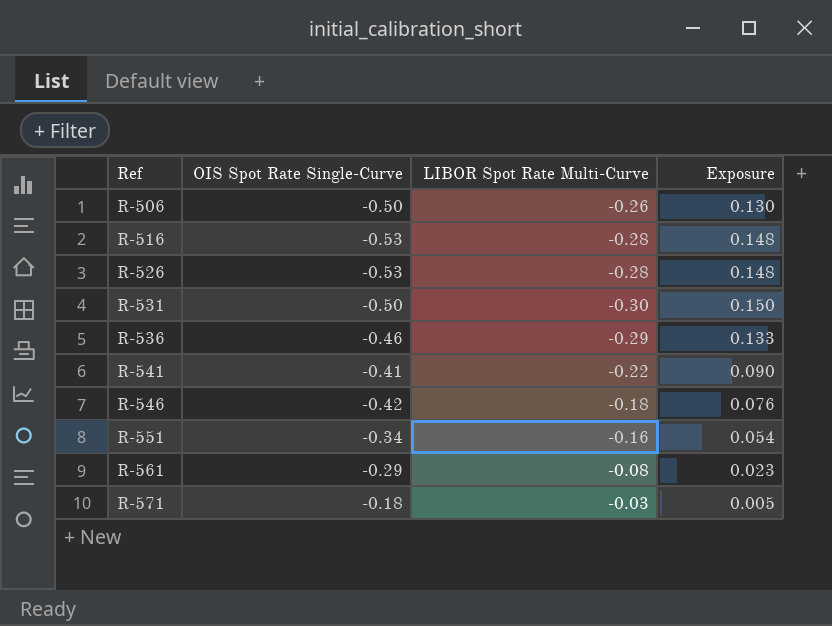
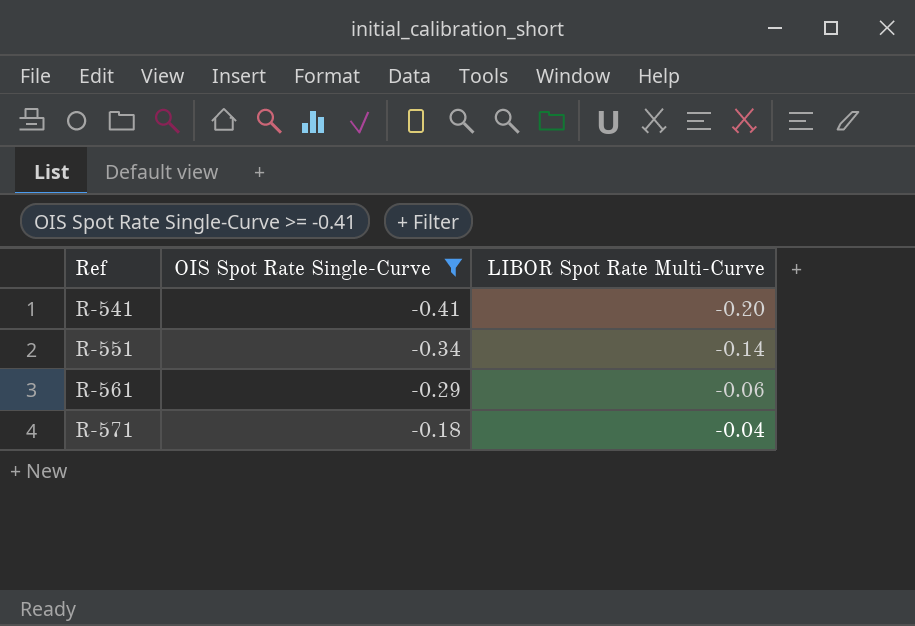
filter: none -> OIS Spot Rate Single-Curve >= -0.41
column Exposure | formula: [OIS Spot Rate Single-Curve] * [LIBOR Spot Rate Multi-Curve] -> none
R-541 | LIBOR Spot Rate Multi-Curve: -0.22 -> -0.20
R-551 | LIBOR Spot Rate Multi-Curve: -0.16 -> -0.14
R-561 | LIBOR Spot Rate Multi-Curve: -0.08 -> -0.06
R-571 | LIBOR Spot Rate Multi-Curve: -0.03 -> -0.04

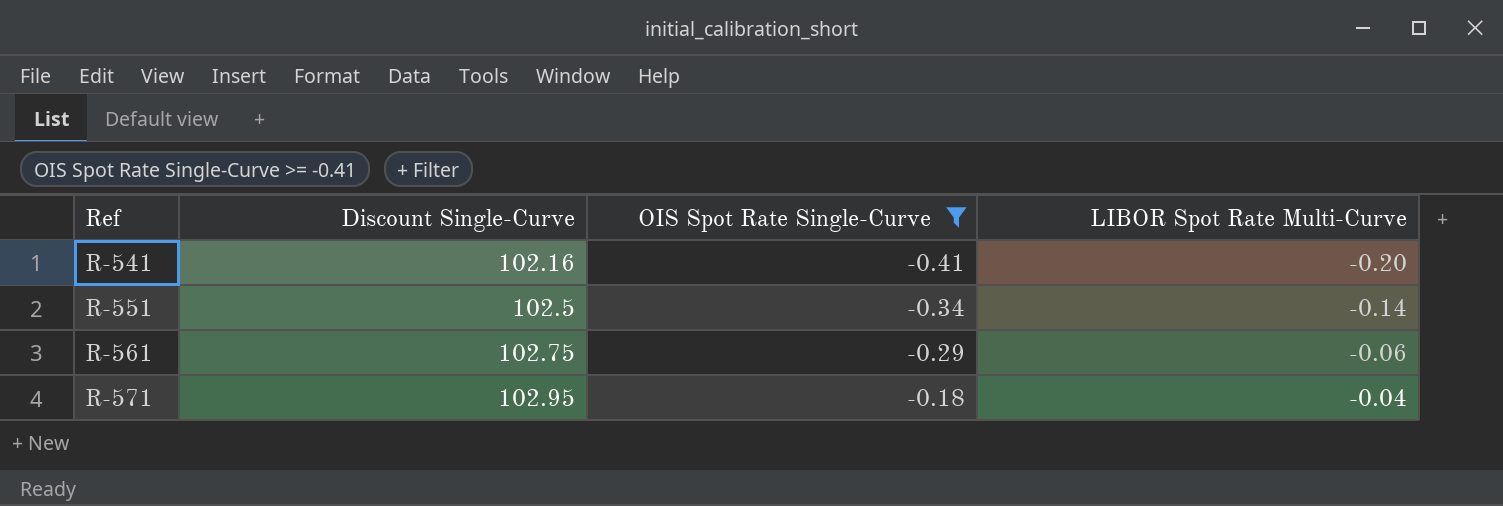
column Discount Single-Curve | position: none -> 2

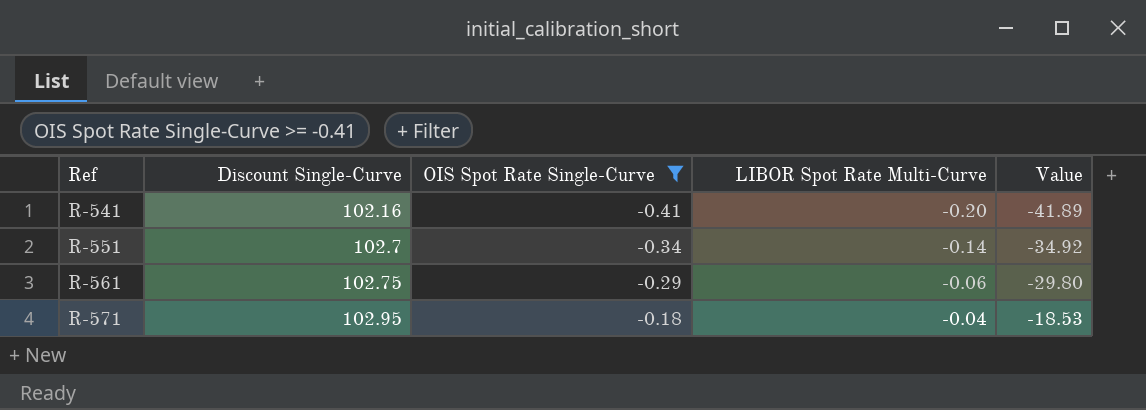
column Value | formula: none -> [Discount Single-Curve] * [OIS Spot Rate Single-Curve]
R-551 | Discount Single-Curve: 102.5 -> 102.7

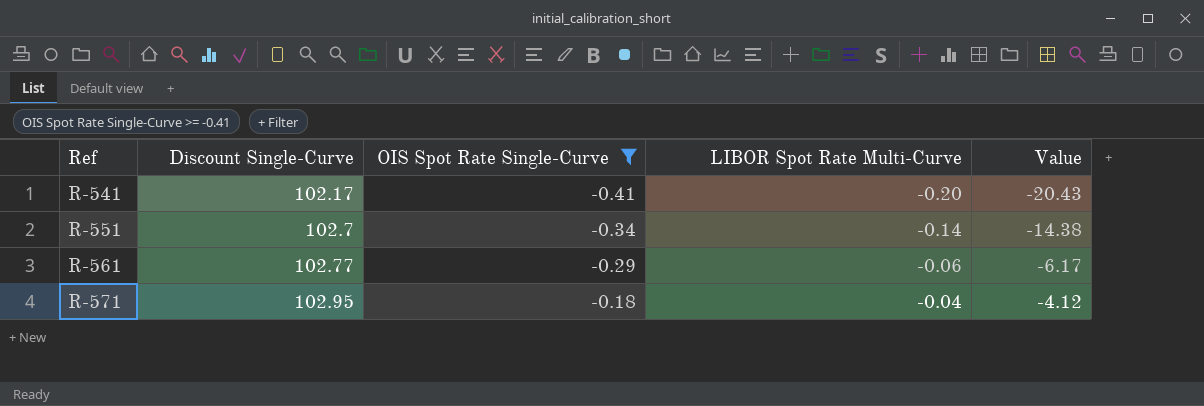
column Value | formula: [Discount Single-Curve] * [OIS Spot Rate Single-Curve] -> [Discount Single-Curve] * [LIBOR Spot Rate Multi-Curve]
R-541 | Discount Single-Curve: 102.16 -> 102.17
R-561 | Discount Single-Curve: 102.75 -> 102.77

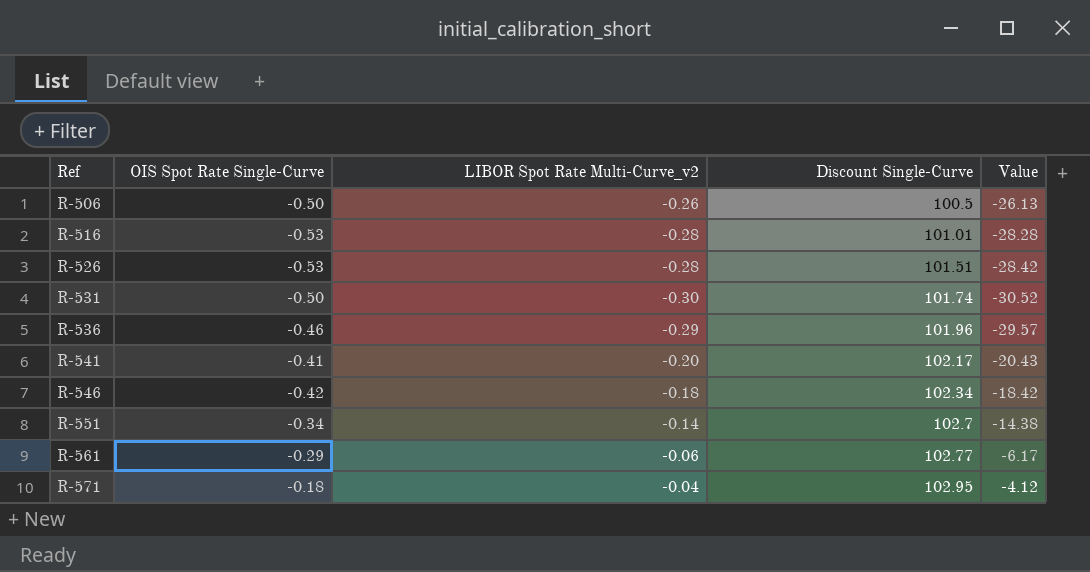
filter: OIS Spot Rate Single-Curve >= -0.41 -> none
column name: LIBOR Spot Rate Multi-Curve -> LIBOR Spot Rate Multi-Curve_v2
column Discount Single-Curve | position: 2 -> 4

